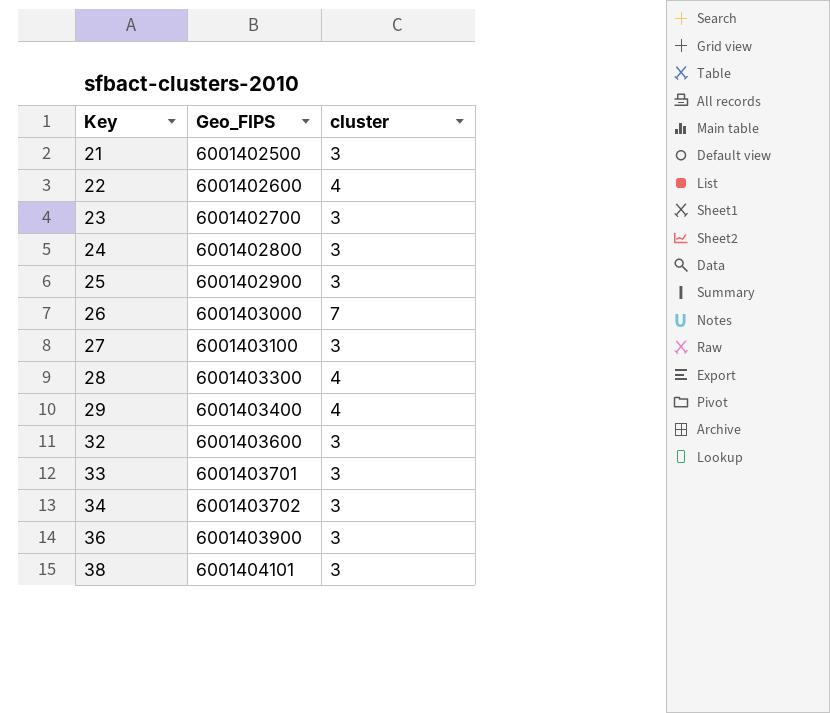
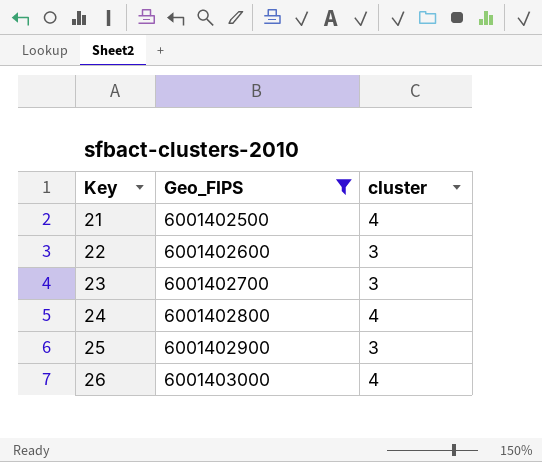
filter: none -> Geo_FIPS <= 6001403000
21 | cluster: 3 -> 4
22 | cluster: 4 -> 3
24 | cluster: 3 -> 4
26 | cluster: 7 -> 4

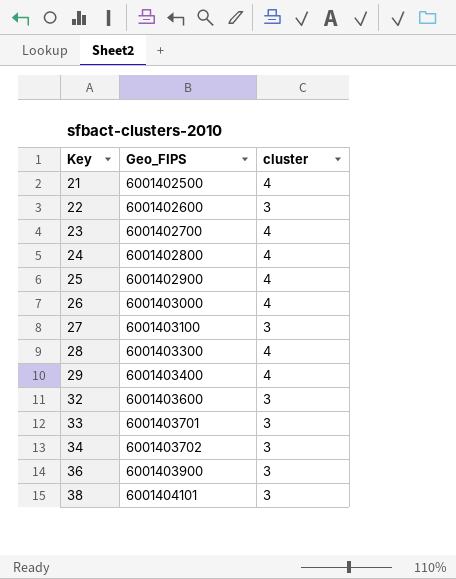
filter: Geo_FIPS <= 6001403000 -> none
23 | cluster: 3 -> 4
25 | cluster: 3 -> 4

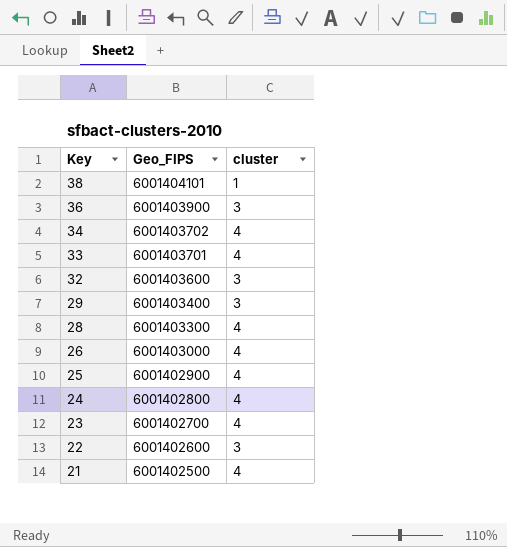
row order: Key ascending -> Key descending
row 27: 6001403100 | 3 -> none
38 | cluster: 3 -> 1
34 | cluster: 3 -> 4
33 | cluster: 3 -> 4
29 | cluster: 4 -> 3

